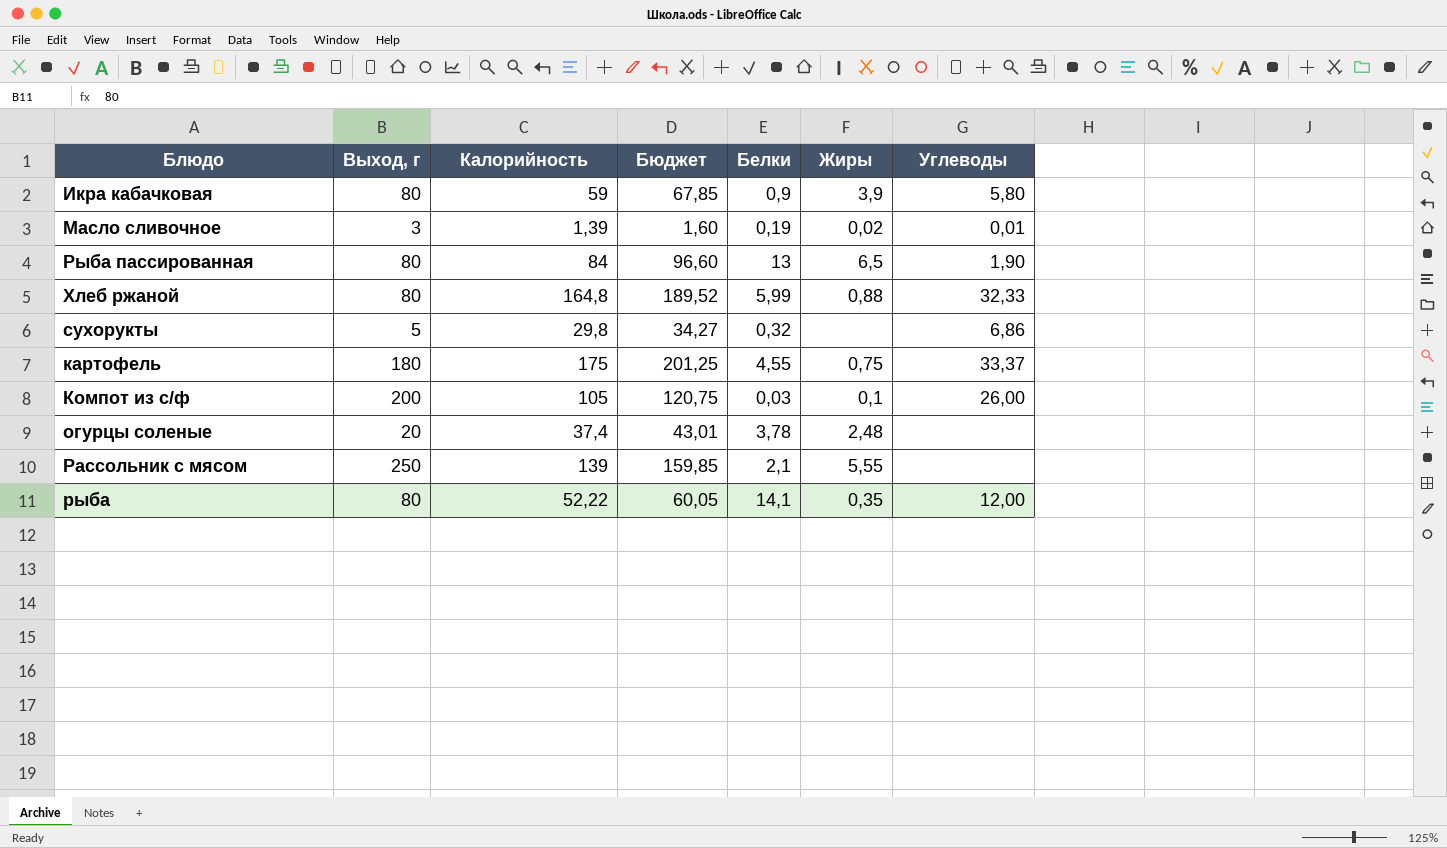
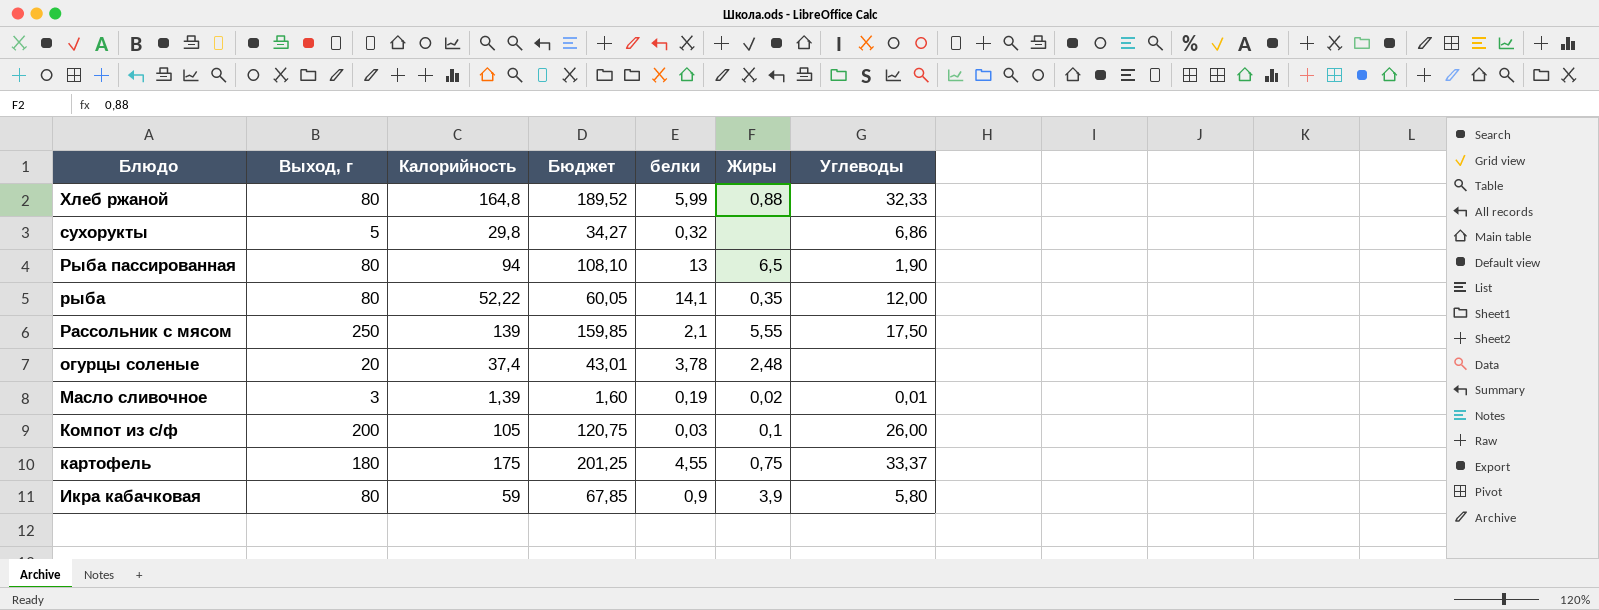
row order: none -> Блюдо descending
column name: Белки -> белки
Рыба пассированная | Калорийность: 84 -> 94
Рыба пассированная | Бюджет: 96,60 -> 108,10
Рассольник с мясом | Углеводы: none -> 17,50

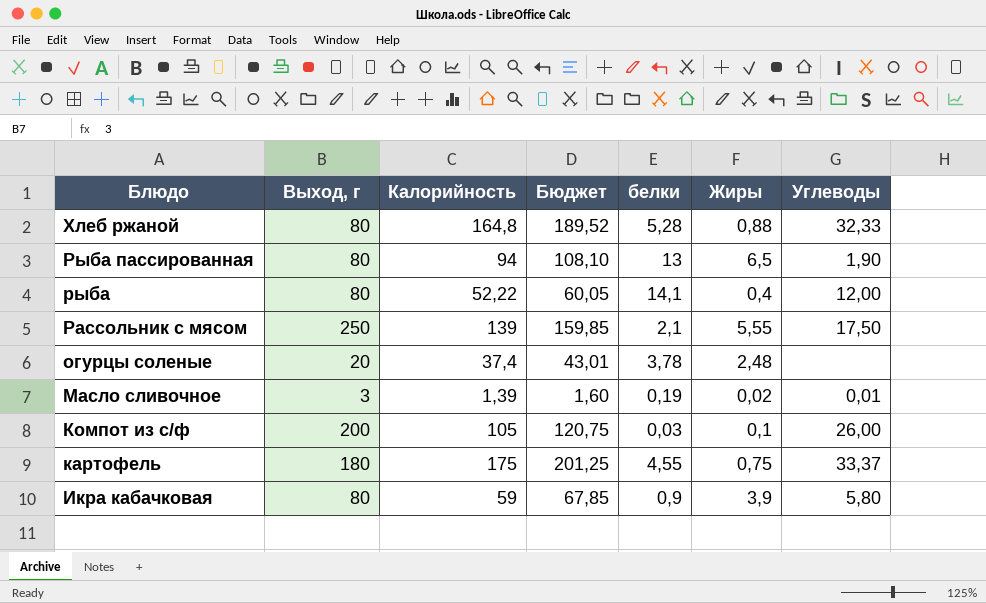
row сухорукты: 5 | 29,8 | 34,27 | 0,32 | none | 6,86 -> none
Хлеб ржаной | белки: 5,99 -> 5,28
рыба | Жиры: 0,35 -> 0,4

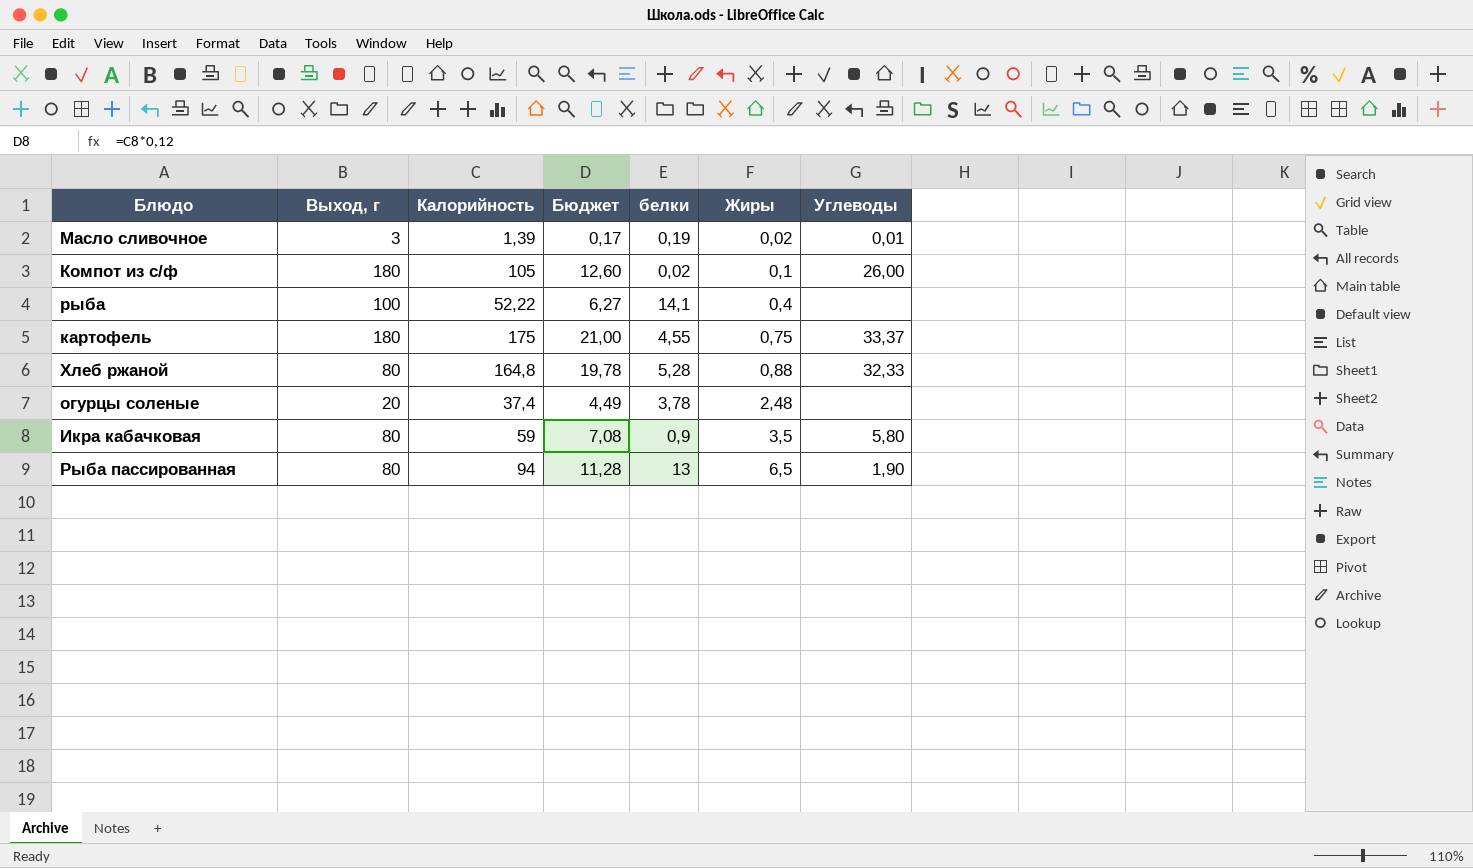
row order: Блюдо descending -> Жиры ascending
column Бюджет | formula: [Калорийность] * 1,15 -> [Калорийность] * 0,12
row Рассольник с мясом: 250 | 139 | 159,85 | 2,1 | 5,55 | 17,50 -> none
Компот из с/ф | Выход, г: 200 -> 180
Компот из с/ф | белки: 0,03 -> 0,02
рыба | Выход, г: 80 -> 100
рыба | Углеводы: 12,00 -> none
Икра кабачковая | Жиры: 3,9 -> 3,5

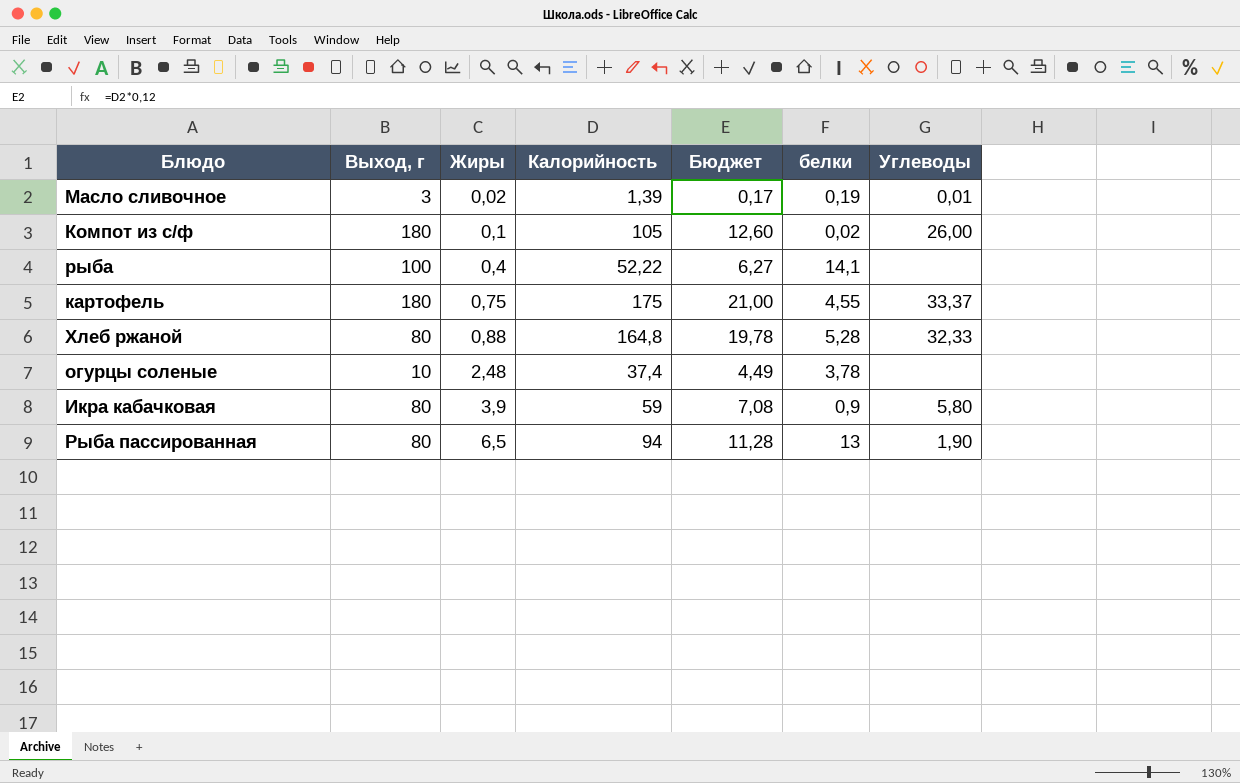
column Жиры | position: 6 -> 3
огурцы соленые | Выход, г: 20 -> 10
Икра кабачковая | Жиры: 3,5 -> 3,9

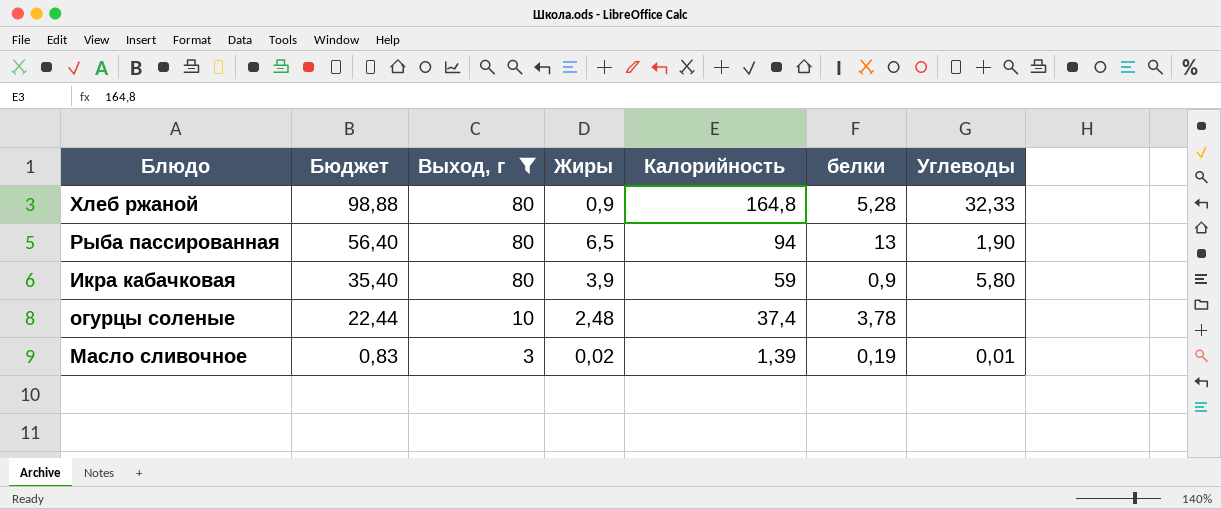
filter: none -> Выход, г <= 80
row order: Жиры ascending -> Бюджет descending
column Бюджет | formula: [Калорийность] * 0,12 -> [Калорийность] * 0,6
column Бюджет | position: 5 -> 2
Хлеб ржаной | Жиры: 0,88 -> 0,9

